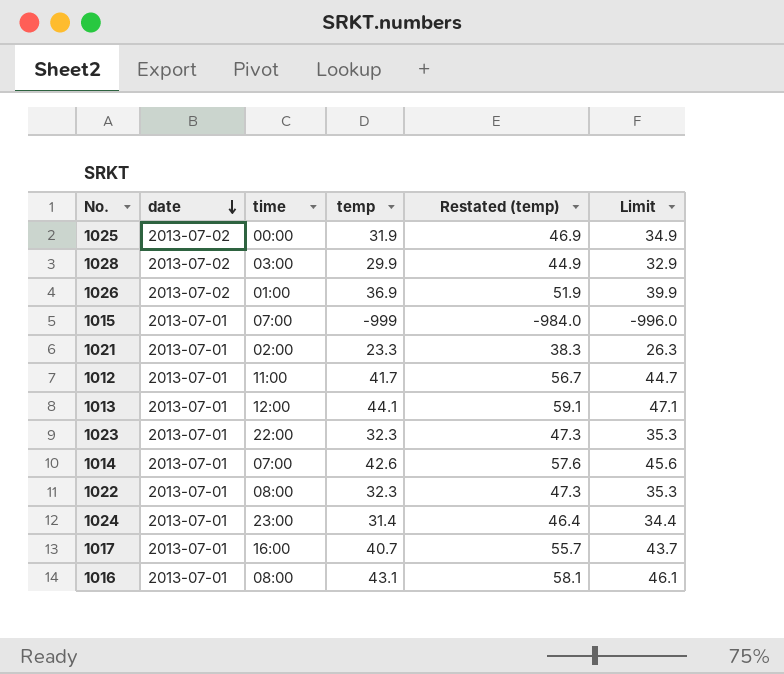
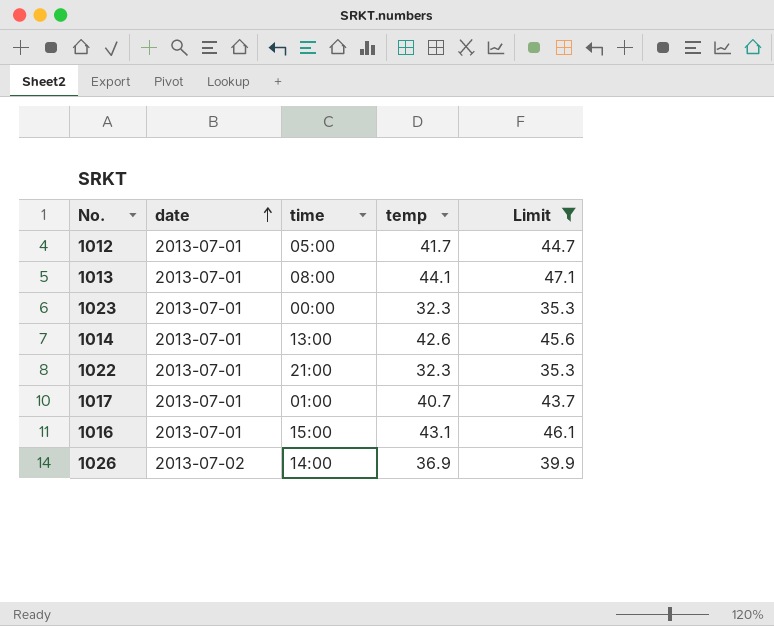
filter: none -> Limit >= 35.3
row order: date descending -> date ascending
column Restated (temp) | formula: [temp] + 15 -> none
1012 | time: 11:00 -> 05:00
1013 | time: 12:00 -> 08:00
1023 | time: 22:00 -> 00:00
1014 | time: 07:00 -> 13:00
1022 | time: 08:00 -> 21:00
1017 | time: 16:00 -> 01:00
1016 | time: 08:00 -> 15:00
1026 | time: 01:00 -> 14:00

